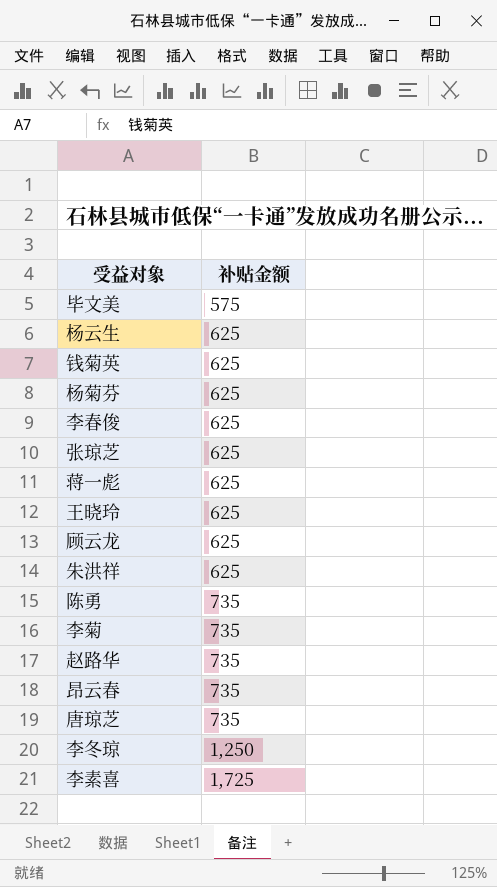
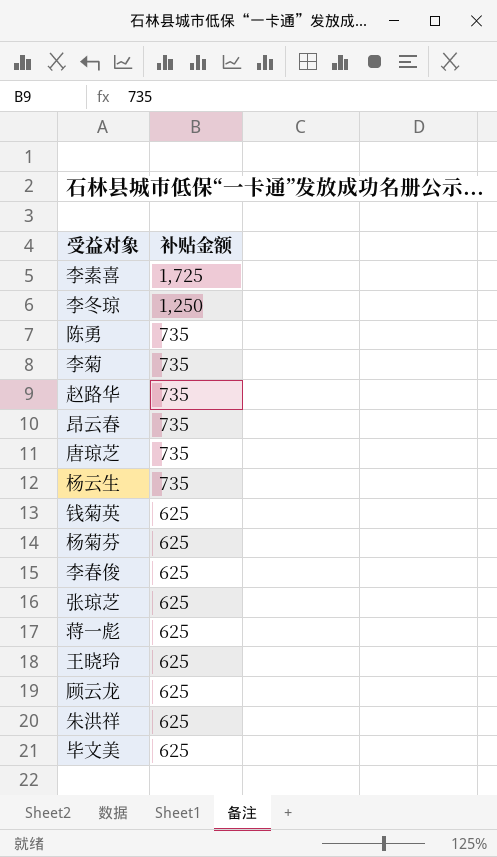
row order: 补贴金额 ascending -> 补贴金额 descending
杨云生 | 补贴金额: 625 -> 735
毕文美 | 补贴金额: 575 -> 625

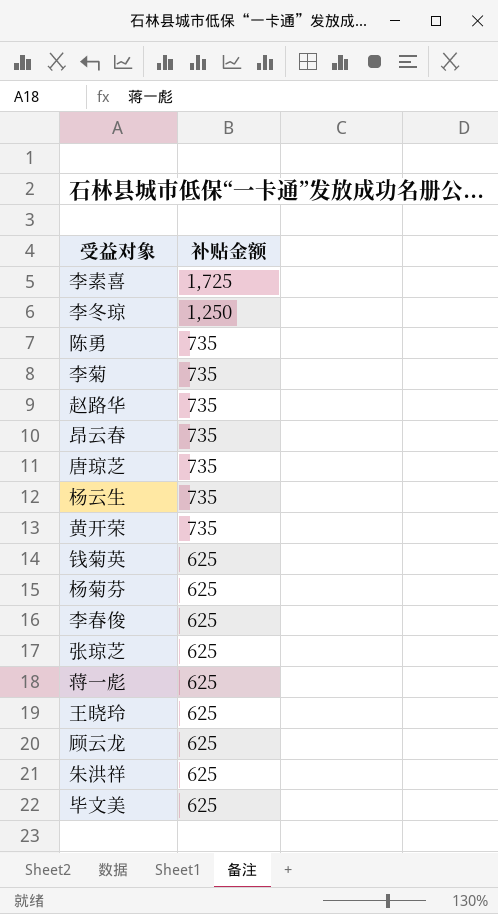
row 黄开荣: none -> 735

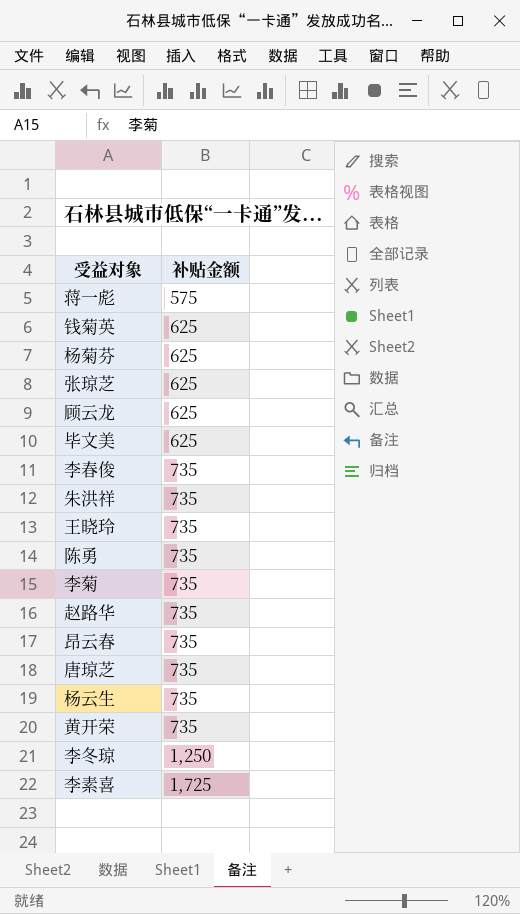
row order: 补贴金额 descending -> 补贴金额 ascending
蒋一彪 | 补贴金额: 625 -> 575
李春俊 | 补贴金额: 625 -> 735
朱洪祥 | 补贴金额: 625 -> 735
王晓玲 | 补贴金额: 625 -> 735

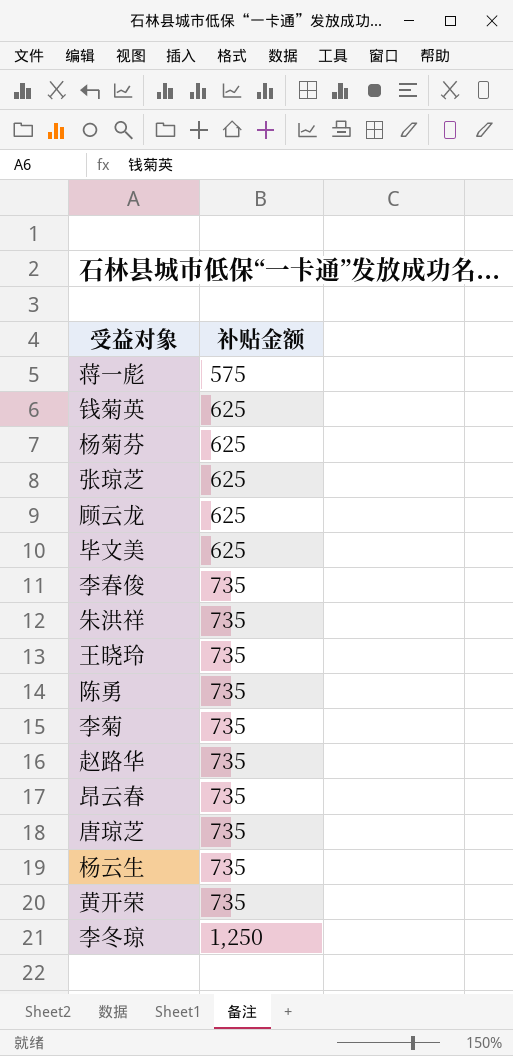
row 李素喜: 1,725 -> none

